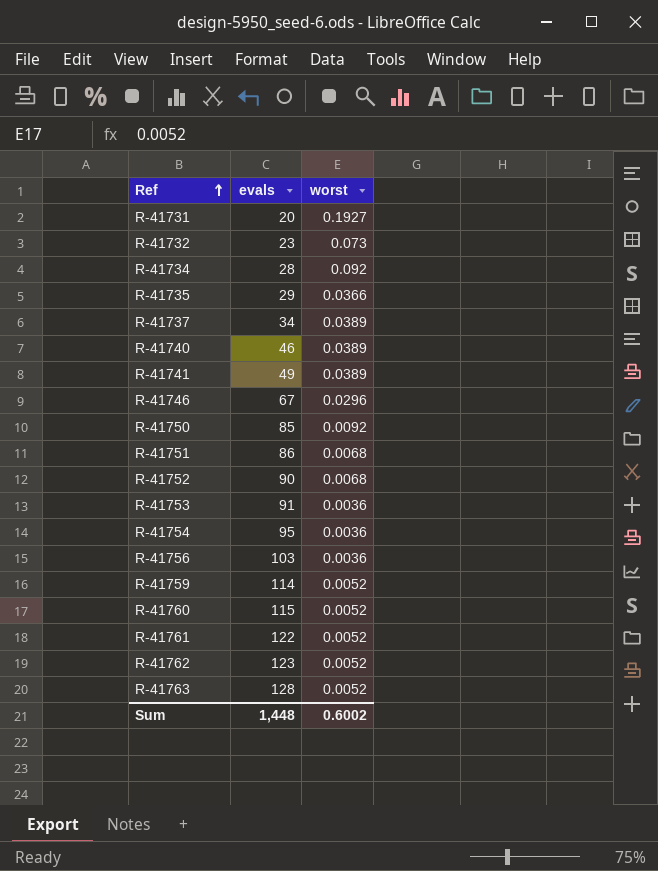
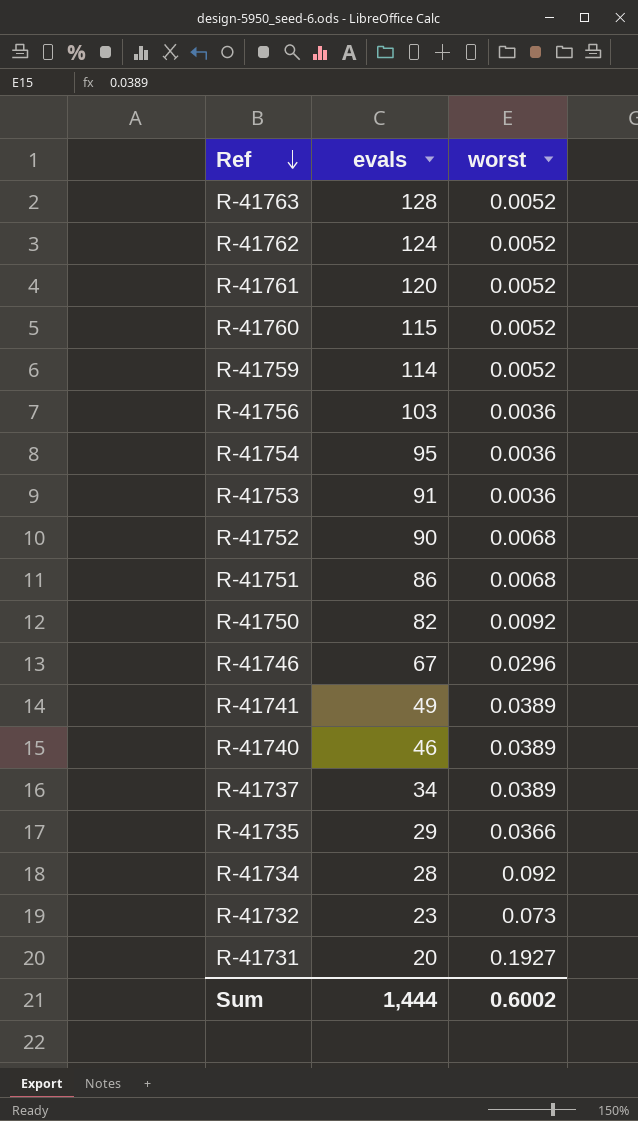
row order: Ref ascending -> Ref descending
R-41762 | evals: 123 -> 124
R-41761 | evals: 122 -> 120
R-41750 | evals: 85 -> 82
Sum | evals: 1,448 -> 1,444

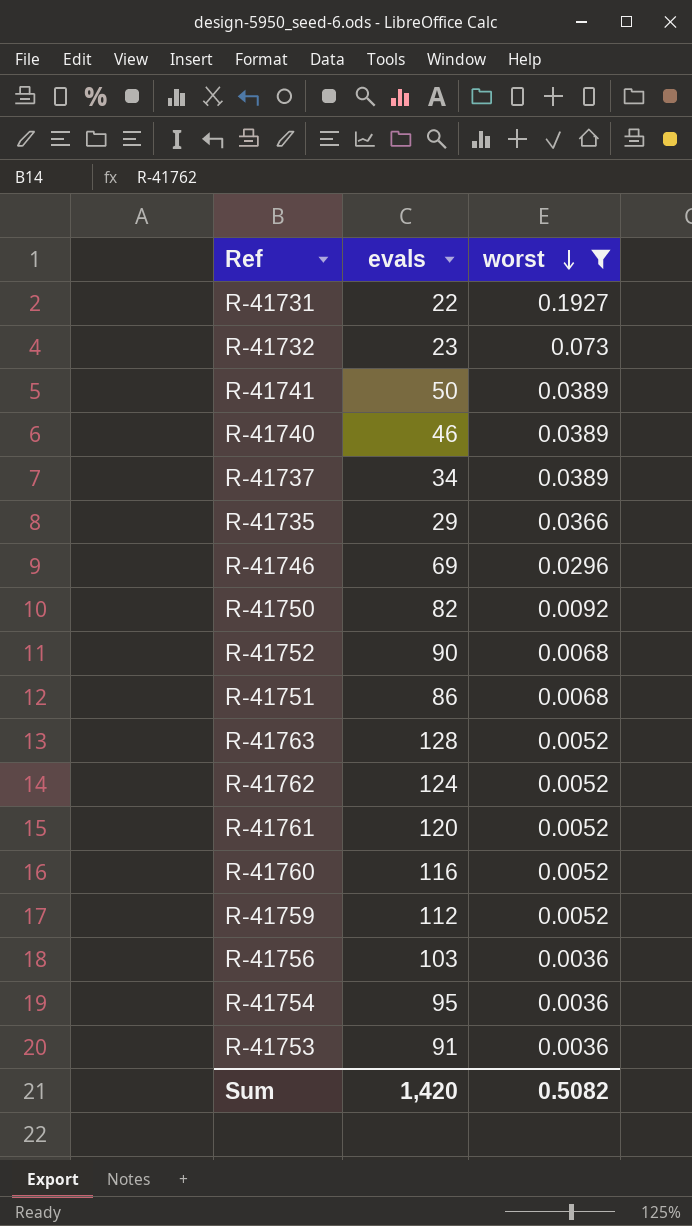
filter: none -> worst != 0.092
row order: Ref descending -> worst descending
R-41731 | evals: 20 -> 22
R-41741 | evals: 49 -> 50
R-41746 | evals: 67 -> 69
R-41760 | evals: 115 -> 116
R-41759 | evals: 114 -> 112
Sum | evals: 1,444 -> 1,420
Sum | worst: 0.6002 -> 0.5082

